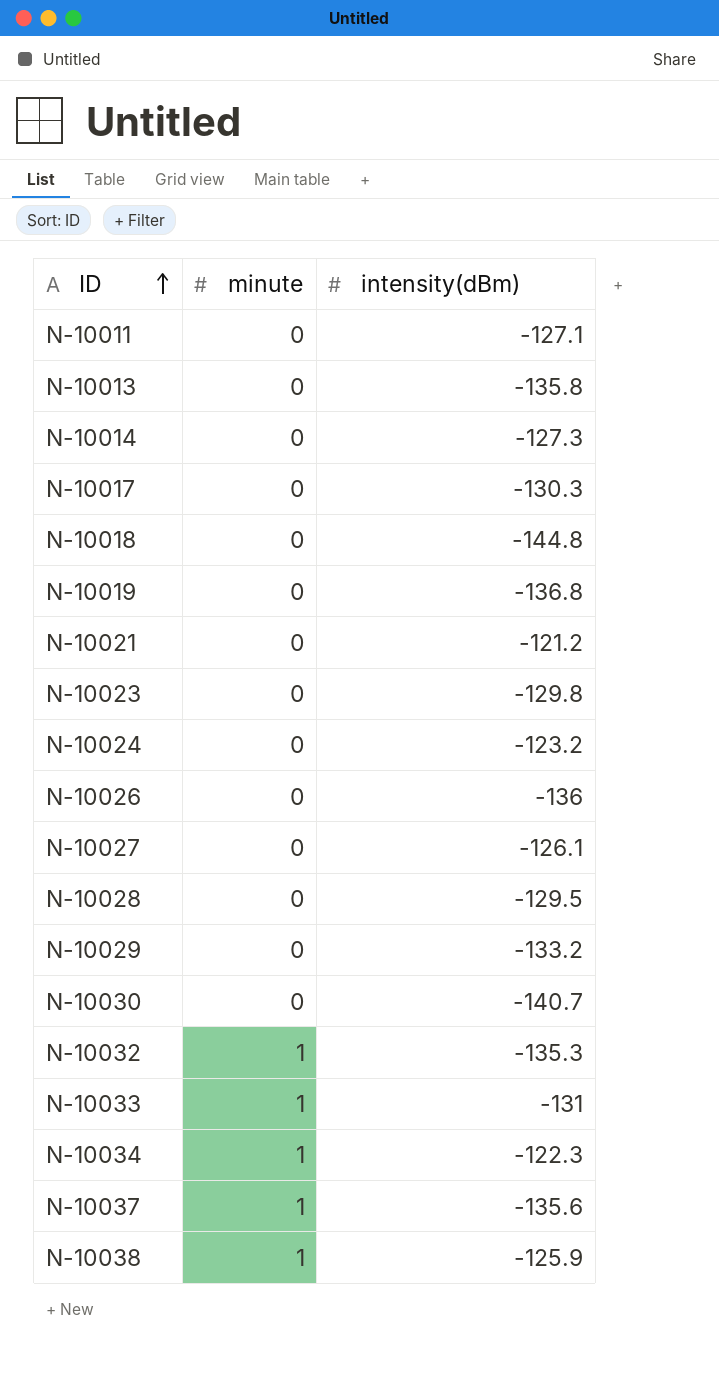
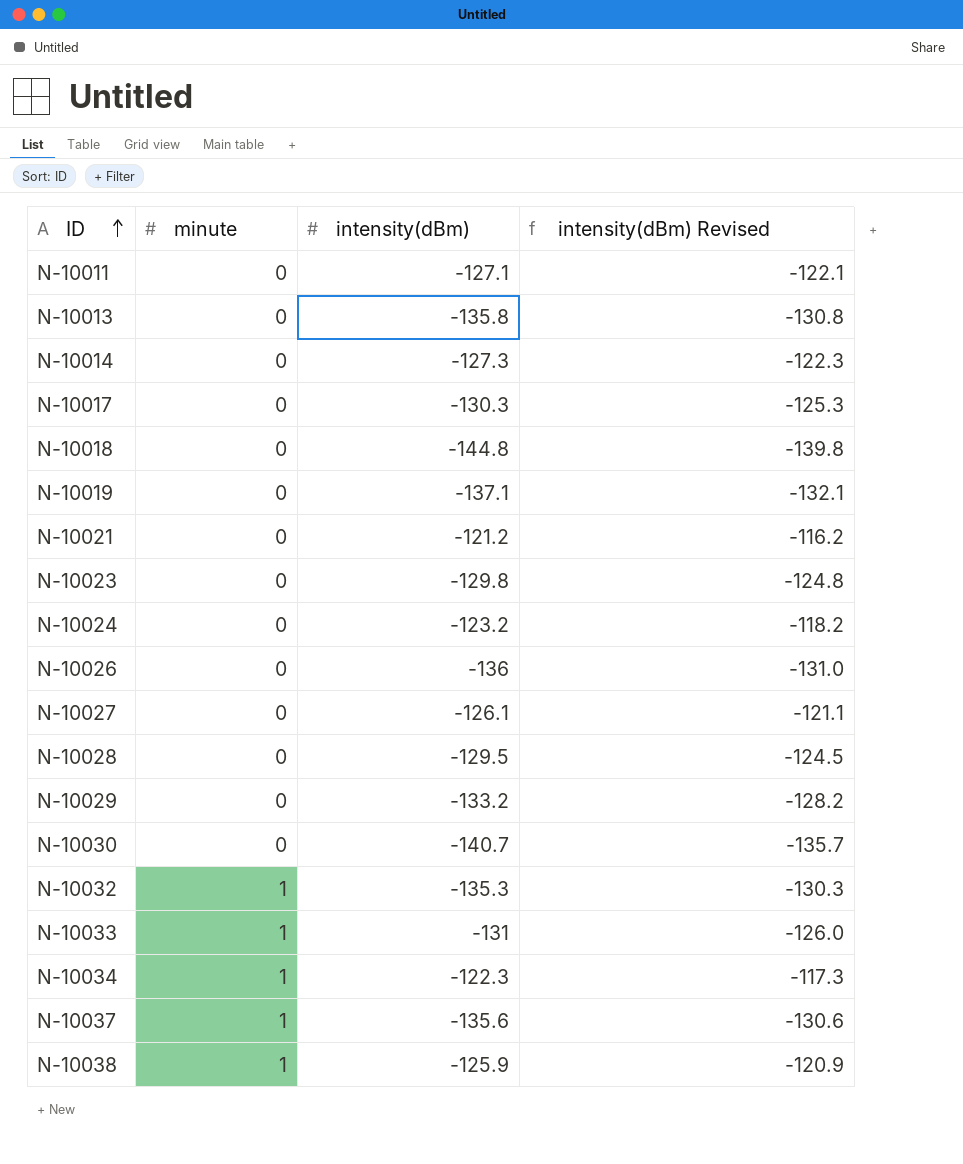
column intensity(dBm) Revised | formula: none -> [intensity(dBm)] + 5
N-10019 | intensity(dBm): -136.8 -> -137.1

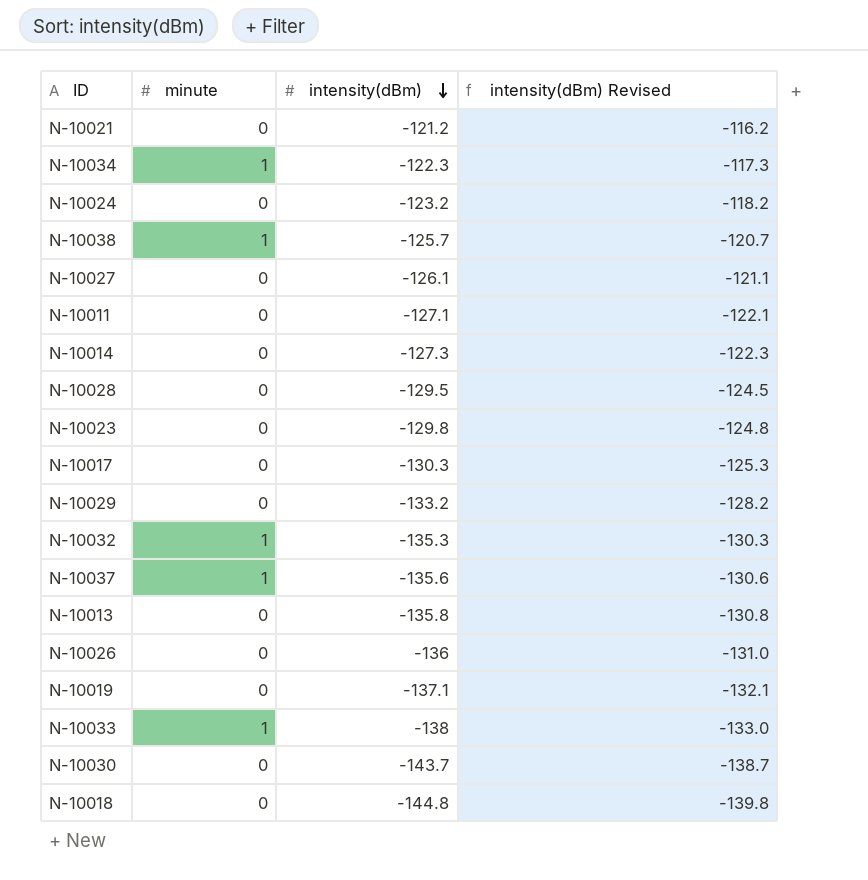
row order: ID ascending -> intensity(dBm) descending
N-10038 | intensity(dBm): -125.9 -> -125.7
N-10038 | intensity(dBm) Revised: -120.9 -> -120.7
N-10033 | intensity(dBm): -131 -> -138
N-10033 | intensity(dBm) Revised: -126.0 -> -133.0
N-10030 | intensity(dBm): -140.7 -> -143.7
N-10030 | intensity(dBm) Revised: -135.7 -> -138.7

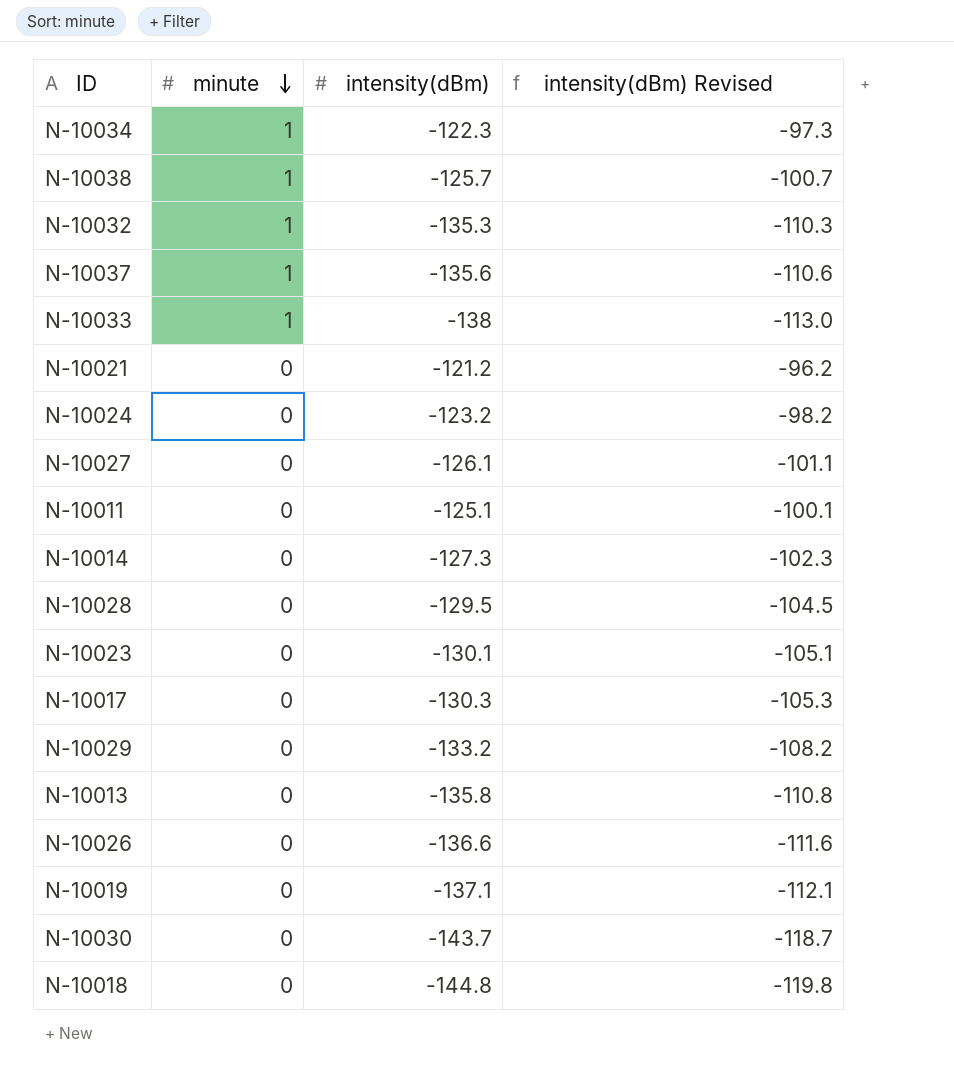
row order: intensity(dBm) descending -> minute descending
column intensity(dBm) Revised | formula: [intensity(dBm)] + 5 -> [intensity(dBm)] + 25
N-10011 | intensity(dBm): -127.1 -> -125.1
N-10023 | intensity(dBm): -129.8 -> -130.1
N-10026 | intensity(dBm): -136 -> -136.6

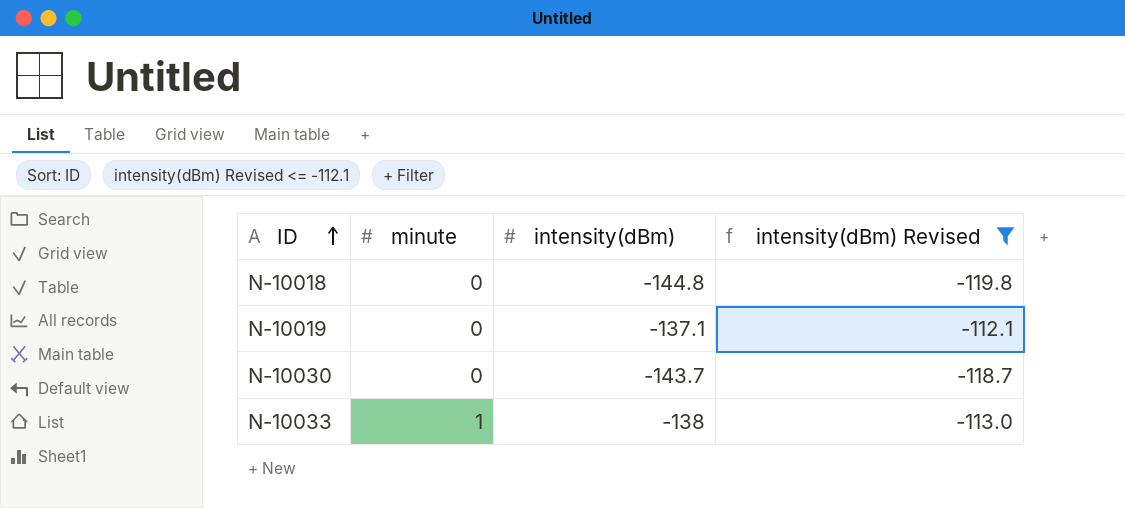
filter: none -> intensity(dBm) Revised <= -112.1
row order: minute descending -> ID ascending

